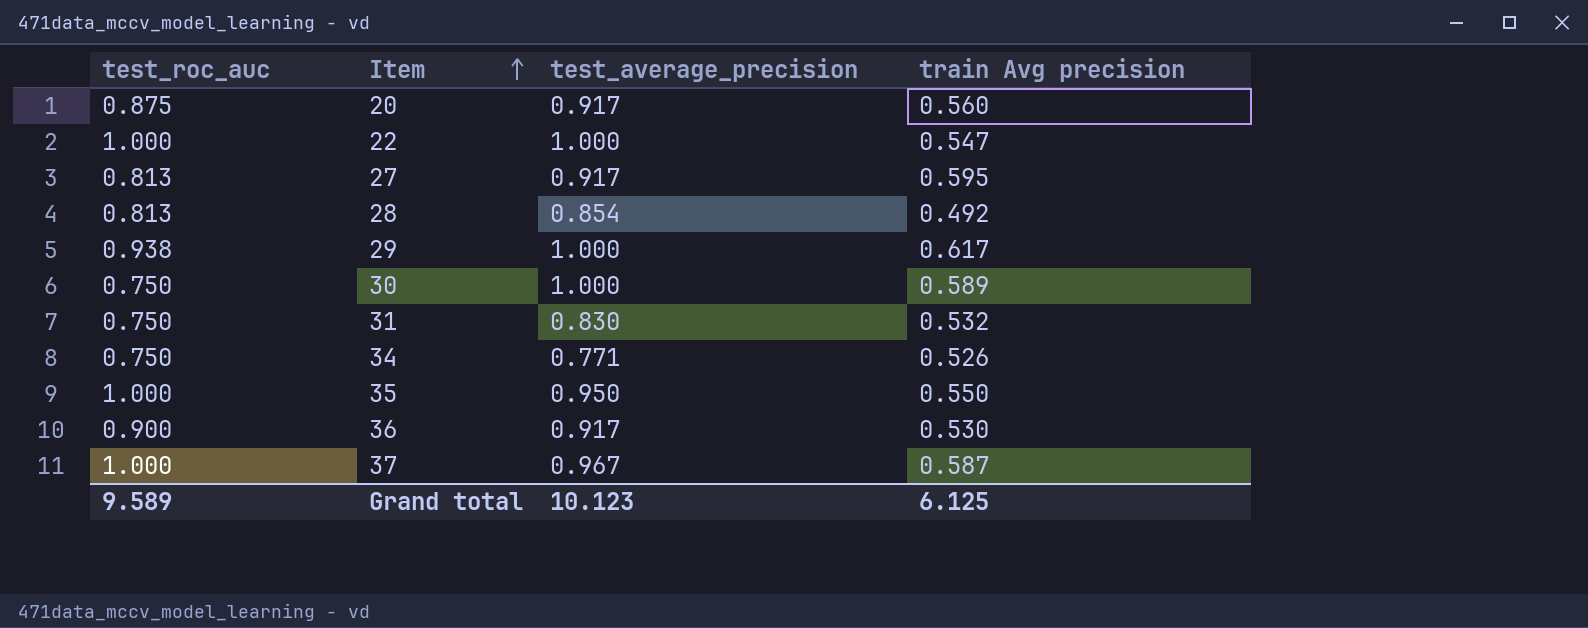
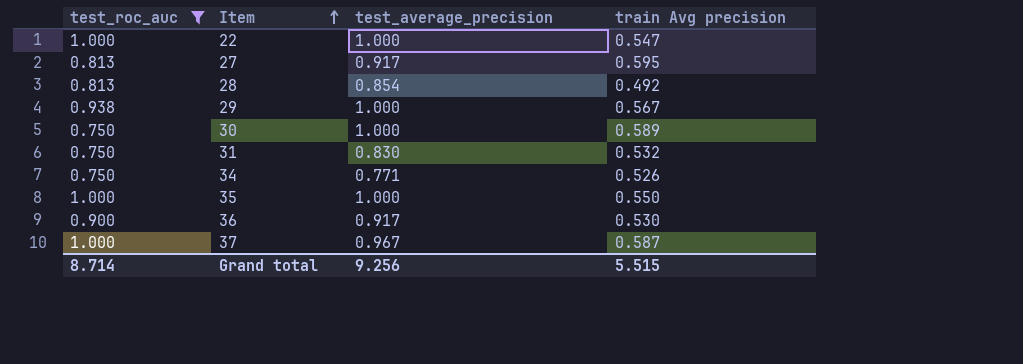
filter: none -> test_roc_auc != 0.875
29 | train Avg precision: 0.617 -> 0.567
35 | test_average_precision: 0.950 -> 1.000
Grand total | test_roc_auc: 9.589 -> 8.714
Grand total | test_average_precision: 10.123 -> 9.256
Grand total | train Avg precision: 6.125 -> 5.515

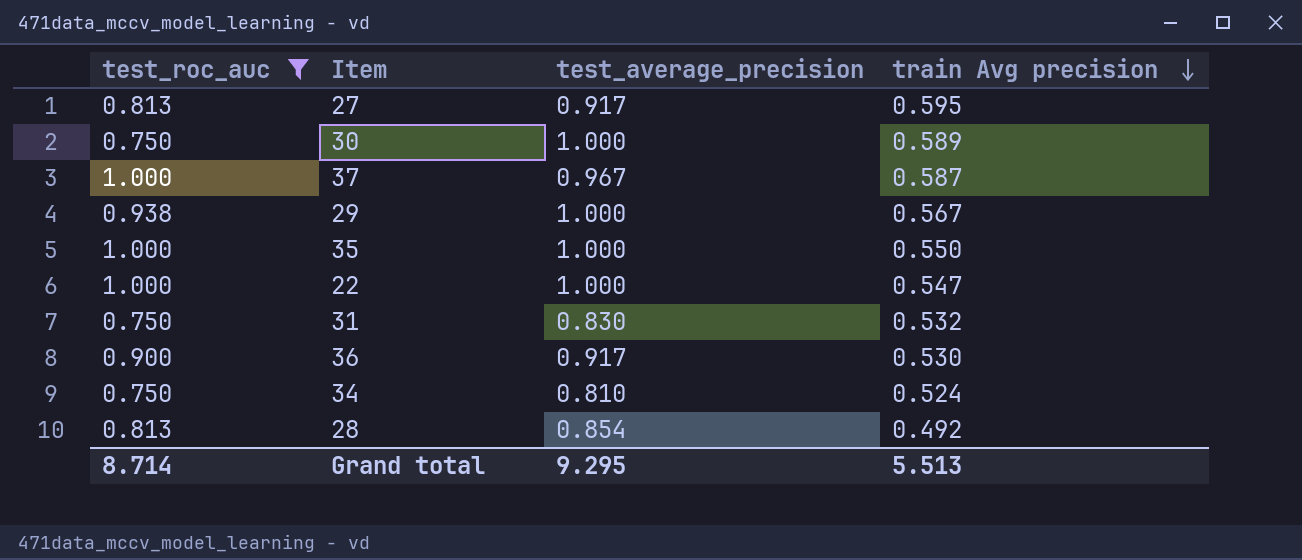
row order: Item ascending -> train Avg precision descending
34 | test_average_precision: 0.771 -> 0.810
34 | train Avg precision: 0.526 -> 0.524
Grand total | test_average_precision: 9.256 -> 9.295
Grand total | train Avg precision: 5.515 -> 5.513

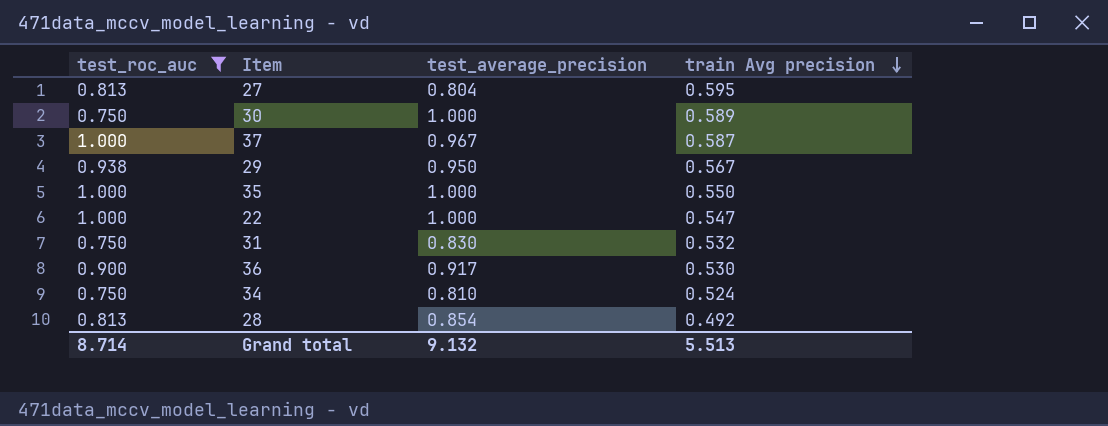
27 | test_average_precision: 0.917 -> 0.804
29 | test_average_precision: 1.000 -> 0.950
Grand total | test_average_precision: 9.295 -> 9.132

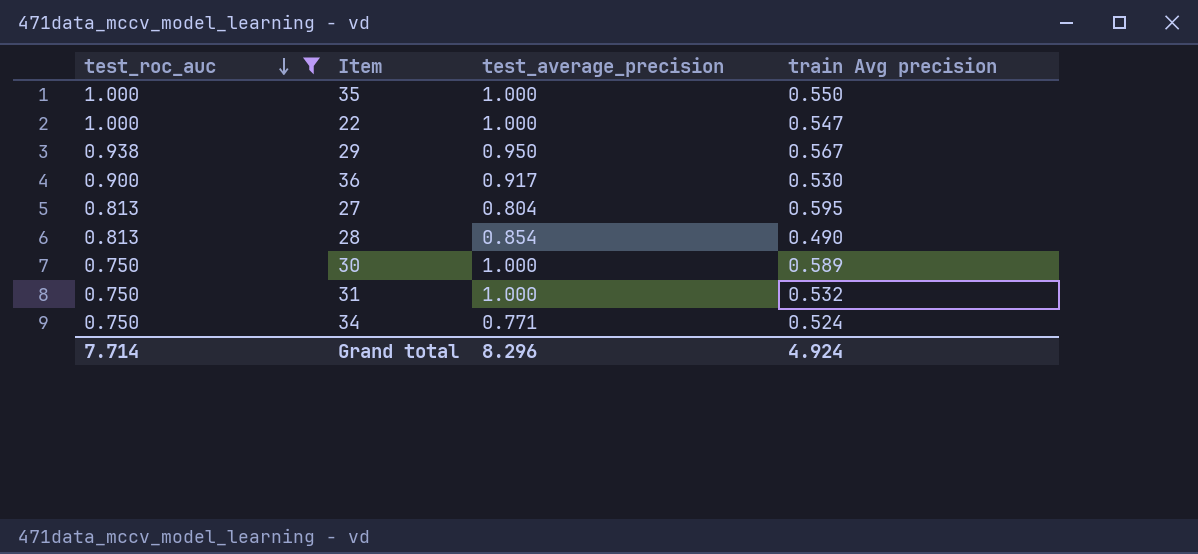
row order: train Avg precision descending -> test_roc_auc descending
row 37: 1.000 | 0.967 | 0.587 -> none
28 | train Avg precision: 0.492 -> 0.490
31 | test_average_precision: 0.830 -> 1.000
34 | test_average_precision: 0.810 -> 0.771
Grand total | test_roc_auc: 8.714 -> 7.714
Grand total | test_average_precision: 9.132 -> 8.296
Grand total | train Avg precision: 5.513 -> 4.924

